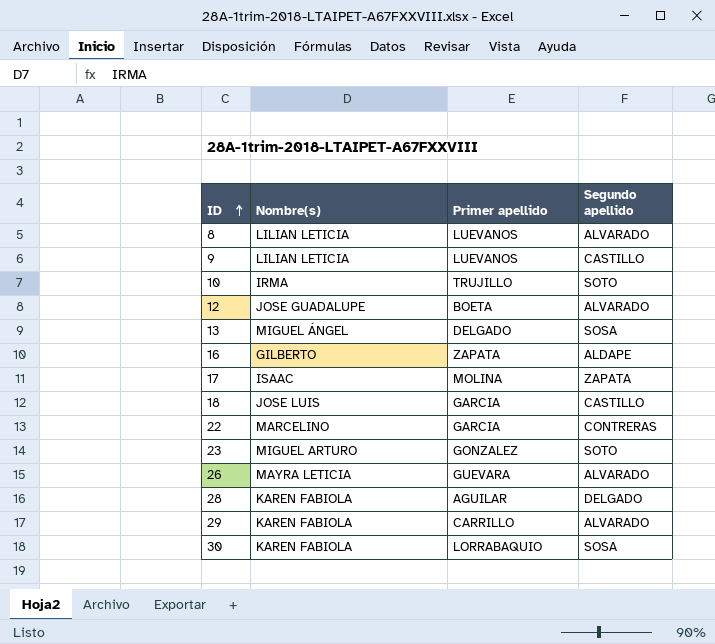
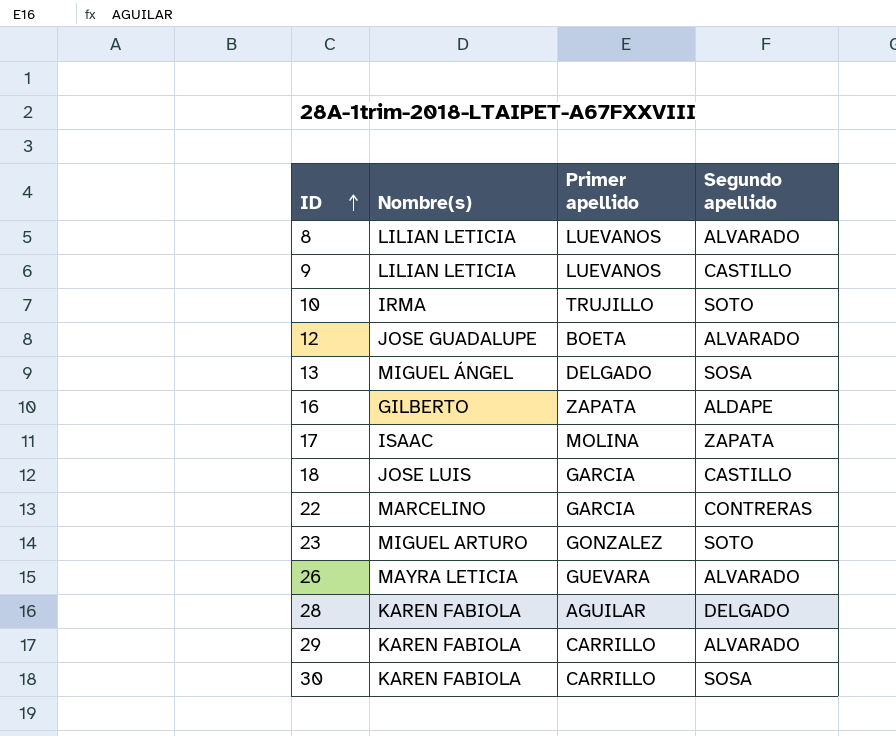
30 | Primer apellido: LORRABAQUIO -> CARRILLO

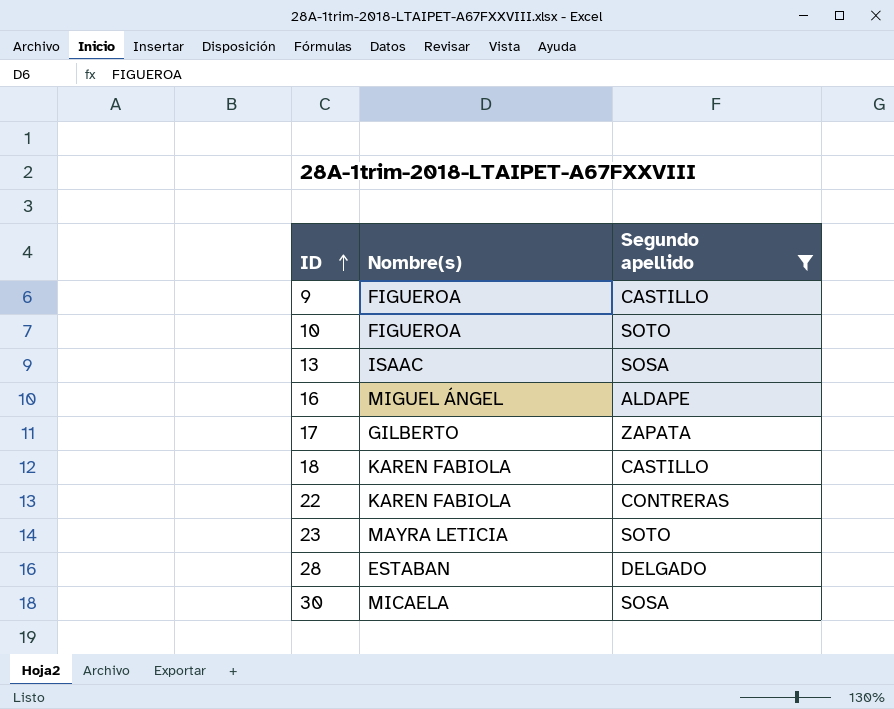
filter: none -> Segundo apellido != ALVARADO
column Primer apellido | position: 3 -> none
9 | Nombre(s): LILIAN LETICIA -> FIGUEROA
10 | Nombre(s): IRMA -> FIGUEROA
13 | Nombre(s): MIGUEL ÁNGEL -> ISAAC
16 | Nombre(s): GILBERTO -> MIGUEL ÁNGEL
17 | Nombre(s): ISAAC -> GILBERTO
18 | Nombre(s): JOSE LUIS -> KAREN FABIOLA
22 | Nombre(s): MARCELINO -> KAREN FABIOLA
23 | Nombre(s): MIGUEL ARTURO -> MAYRA LETICIA
28 | Nombre(s): KAREN FABIOLA -> ESTABAN
30 | Nombre(s): KAREN FABIOLA -> MICAELA

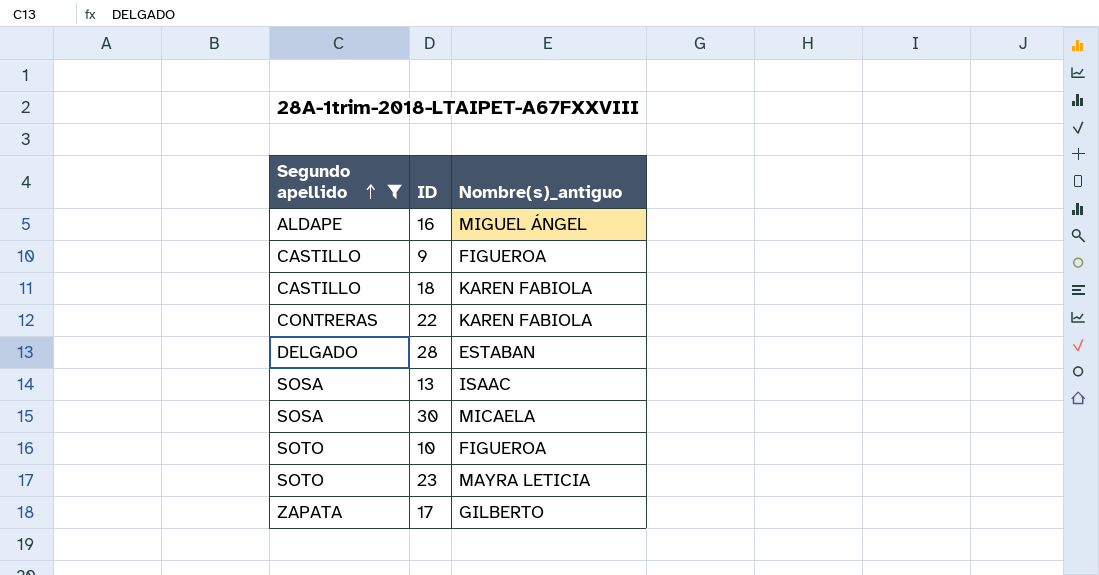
row order: ID ascending -> Segundo apellido ascending
column Segundo apellido | position: 3 -> 1
column name: Nombre(s) -> Nombre(s)_antiguo

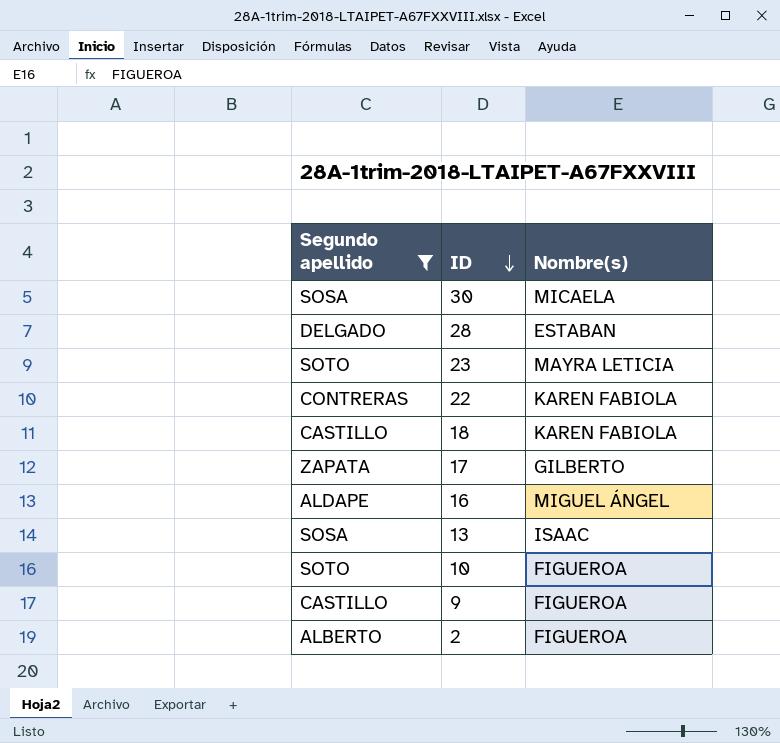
row order: Segundo apellido ascending -> ID descending
column name: Nombre(s)_antiguo -> Nombre(s)
row 2: none -> ALBERTO | FIGUEROA

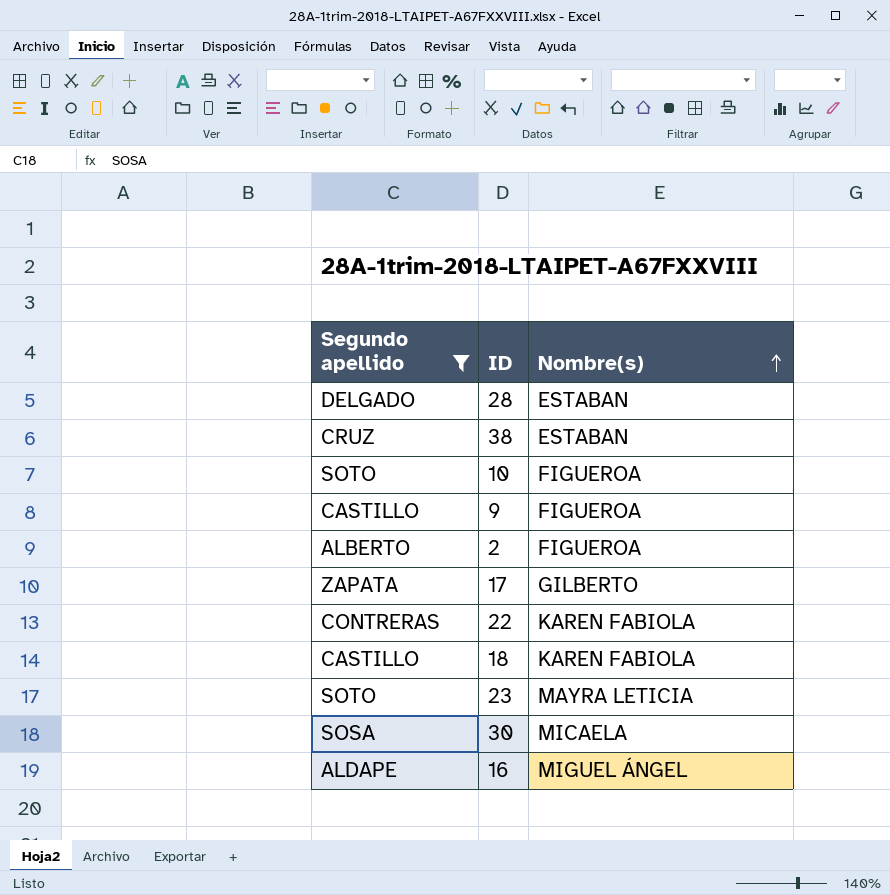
row order: ID descending -> Nombre(s) ascending
row 13: SOSA | ISAAC -> none
row 38: none -> CRUZ | ESTABAN

